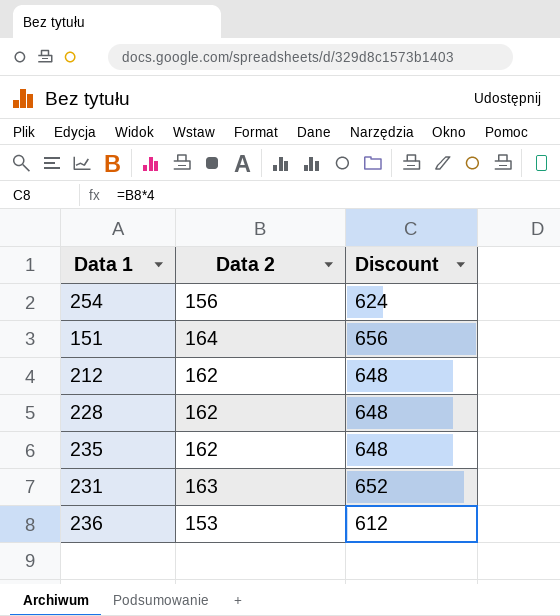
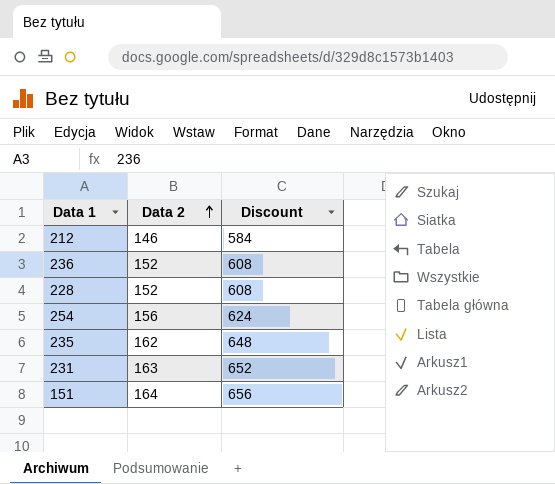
row order: none -> Data 2 ascending
212 | Data 2: 162 -> 146
212 | Discount: 648 -> 584
236 | Data 2: 153 -> 152
236 | Discount: 612 -> 608
228 | Data 2: 162 -> 152
228 | Discount: 648 -> 608

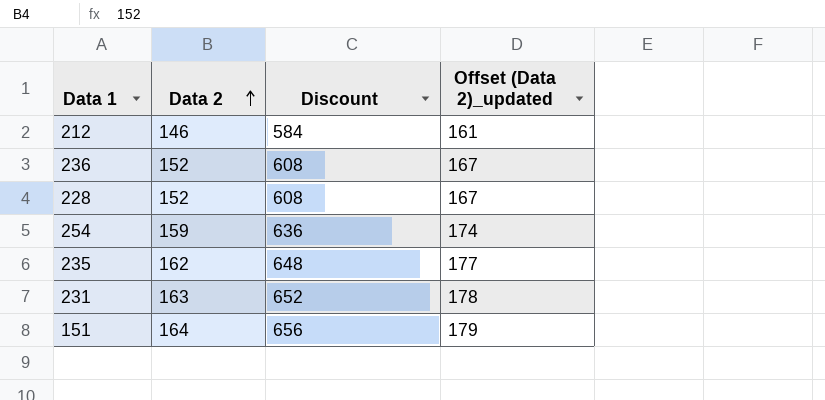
column Offset (Data 2)_updated | formula: none -> [Data 2] + 15
254 | Data 2: 156 -> 159
254 | Discount: 624 -> 636

